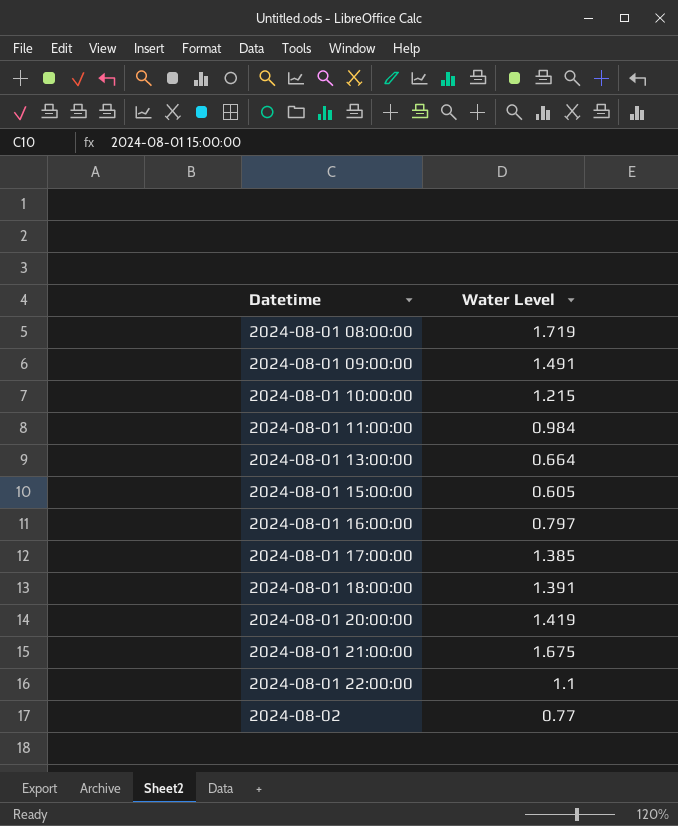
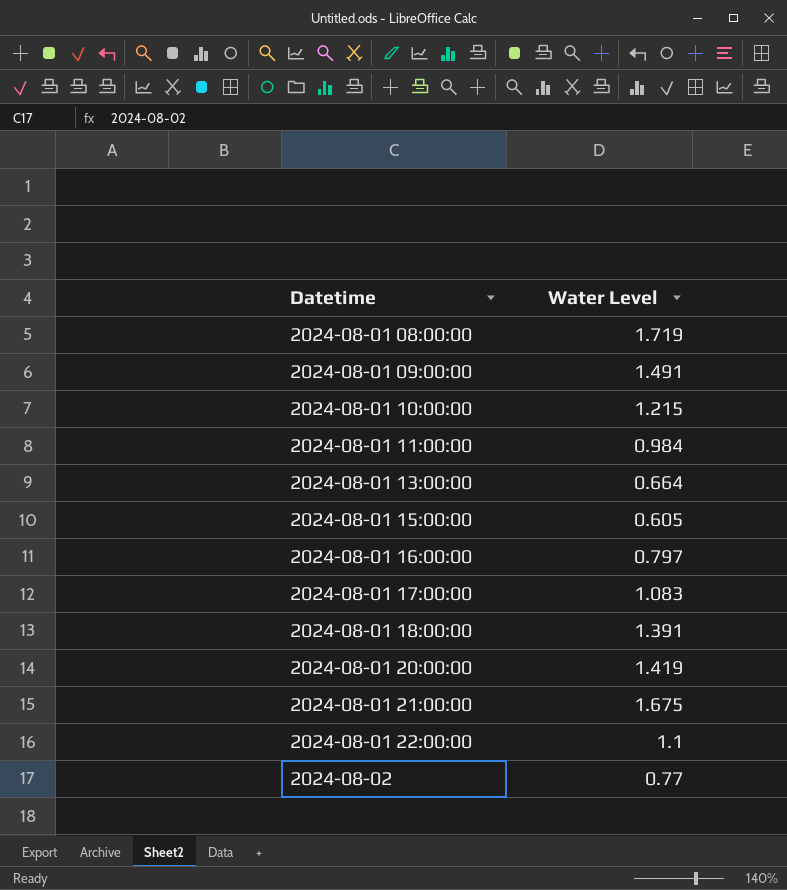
2024-08-01 17:00:00 | Water Level: 1.385 -> 1.083

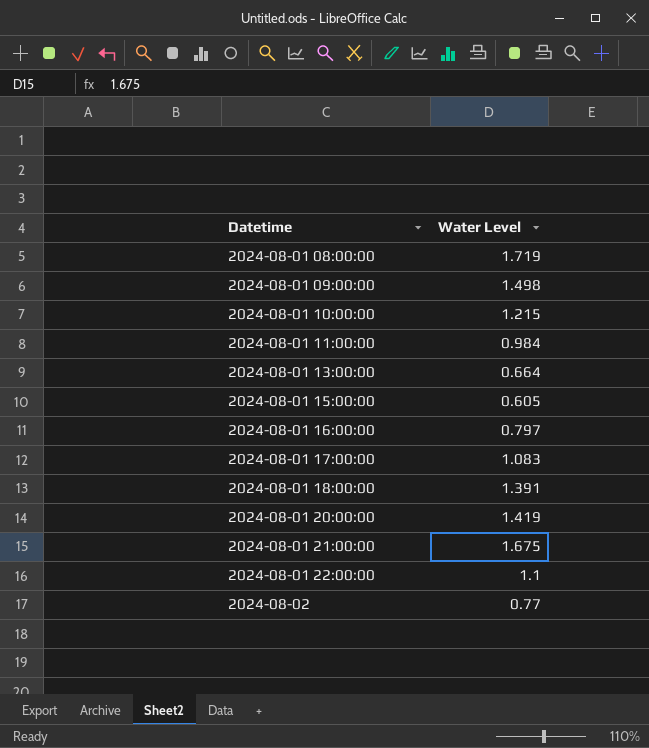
2024-08-01 09:00:00 | Water Level: 1.491 -> 1.498

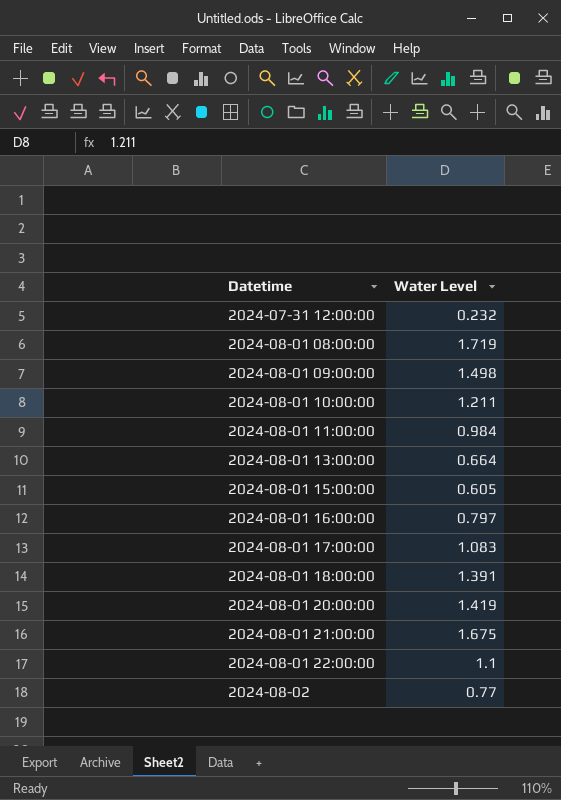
row 2024-07-31 12:00:00: none -> 0.232
2024-08-01 10:00:00 | Water Level: 1.215 -> 1.211

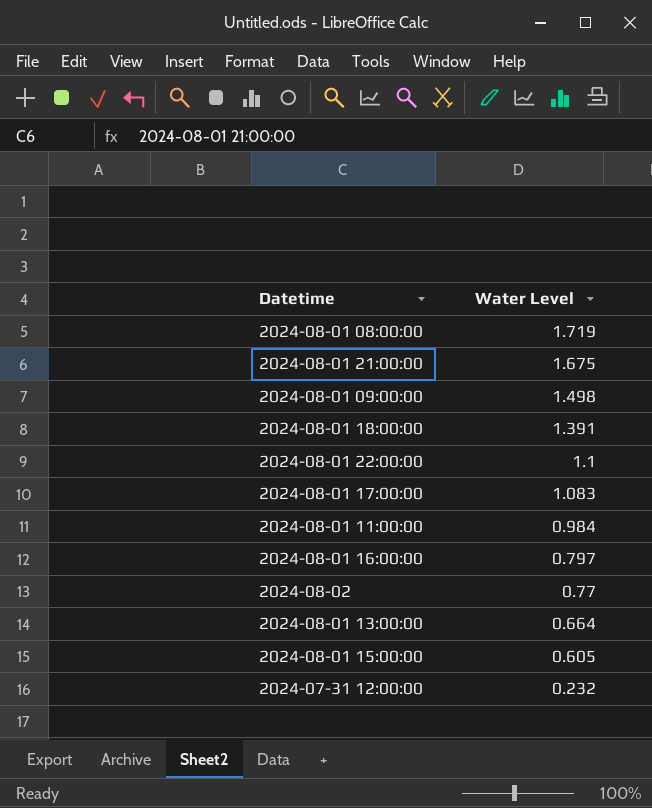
row order: Datetime ascending -> Water Level descending
row 2024-08-01 10:00:00: 1.211 -> none
row 2024-08-01 20:00:00: 1.419 -> none

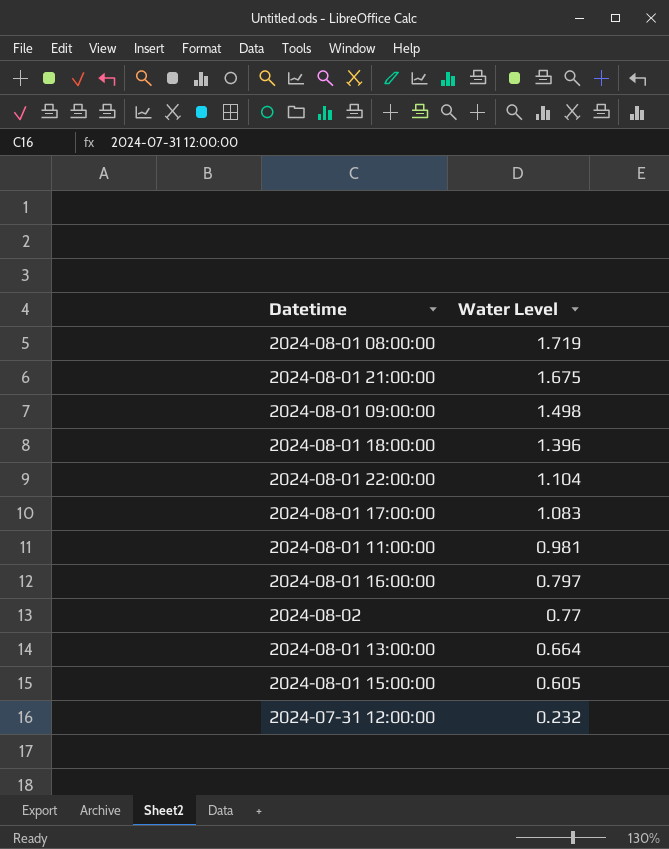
2024-08-01 18:00:00 | Water Level: 1.391 -> 1.396
2024-08-01 22:00:00 | Water Level: 1.1 -> 1.104
2024-08-01 11:00:00 | Water Level: 0.984 -> 0.981

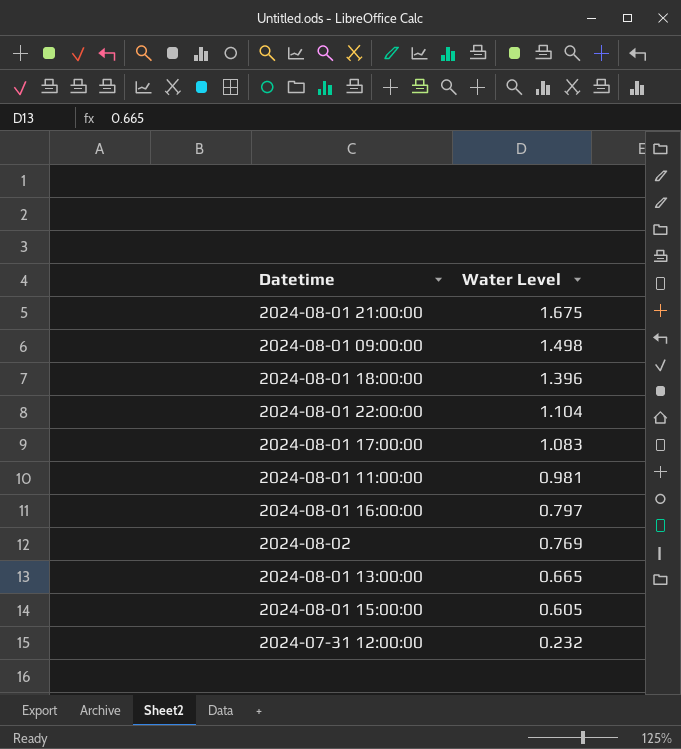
row 2024-08-01 08:00:00: 1.719 -> none
2024-08-02 | Water Level: 0.77 -> 0.769
2024-08-01 13:00:00 | Water Level: 0.664 -> 0.665

